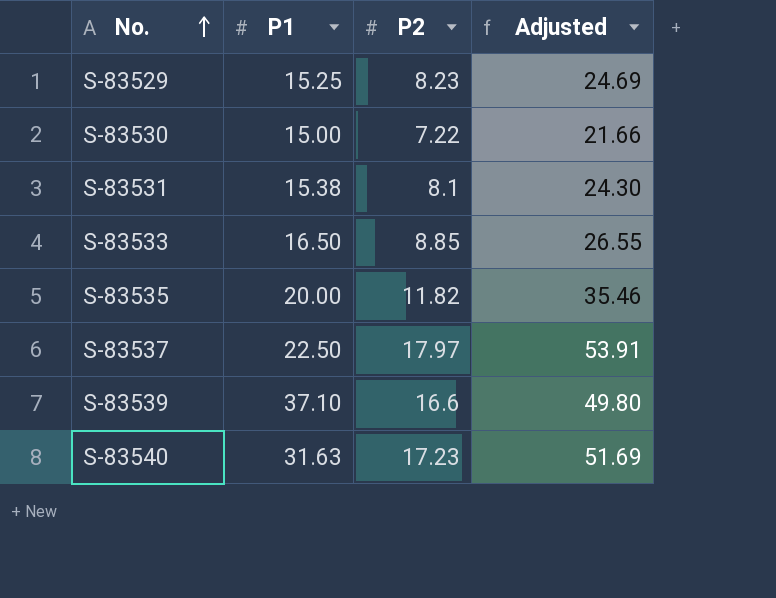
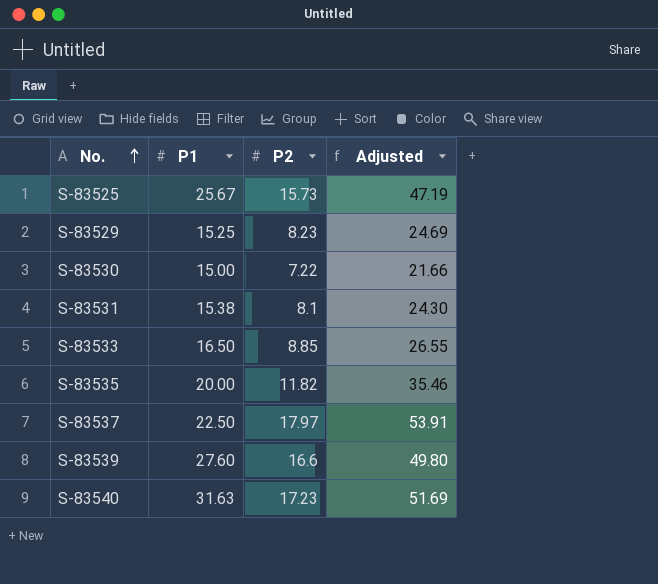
row S-83525: none -> 25.67 | 15.73 | 47.19
S-83539 | P1: 37.10 -> 27.60

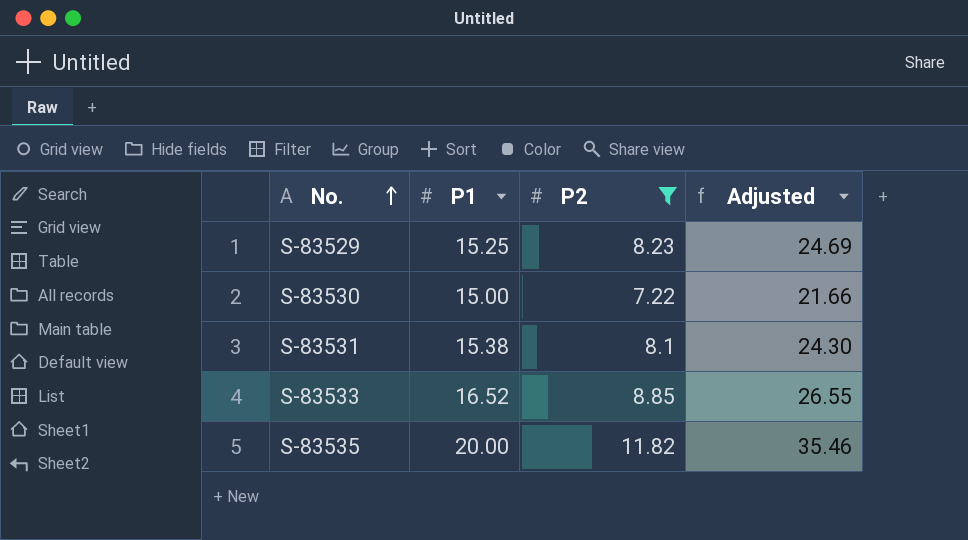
filter: none -> P2 <= 11.82
S-83533 | P1: 16.50 -> 16.52

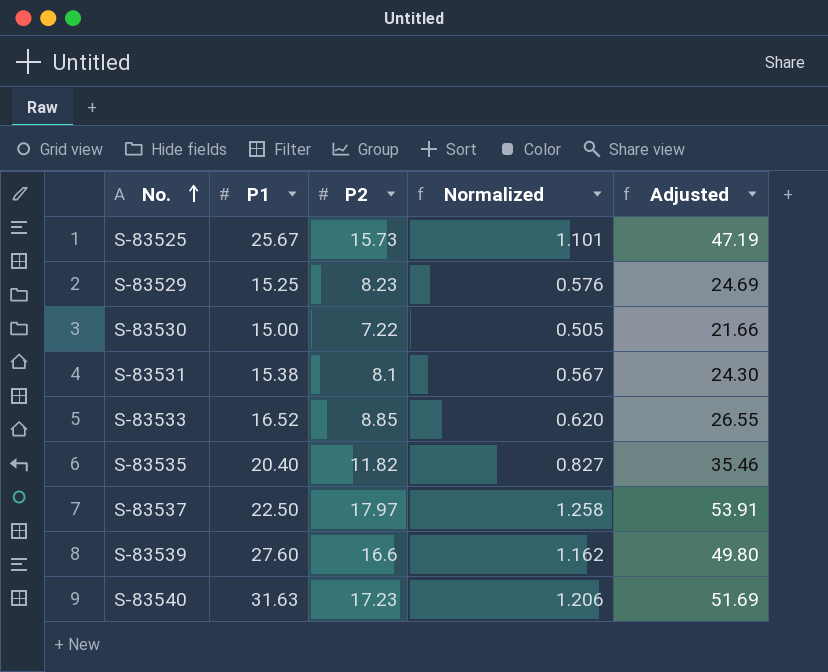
filter: P2 <= 11.82 -> none
column Normalized | formula: none -> [P2] * 0.07
S-83535 | P1: 20.00 -> 20.40

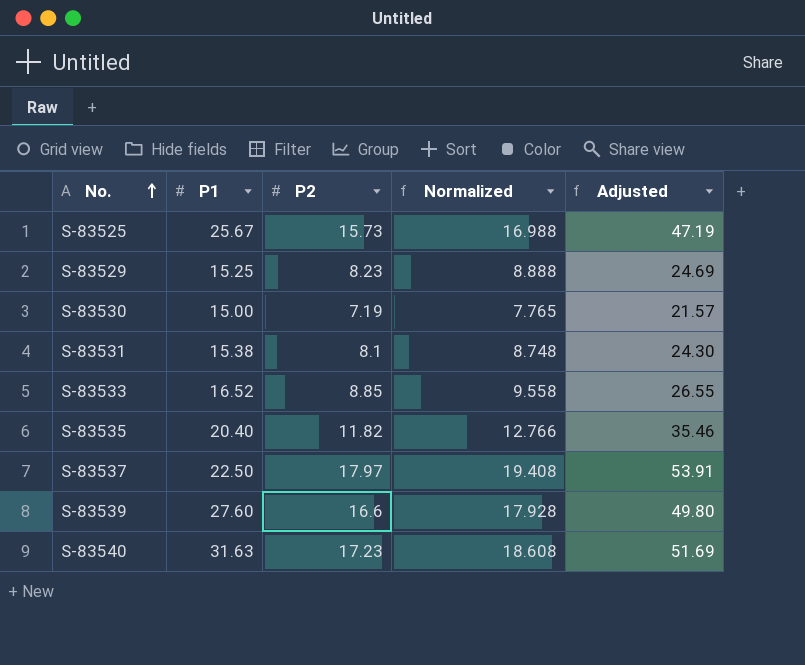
column Normalized | formula: [P2] * 0.07 -> [P2] * 1.08
S-83530 | P2: 7.22 -> 7.19
S-83530 | Adjusted: 21.66 -> 21.57

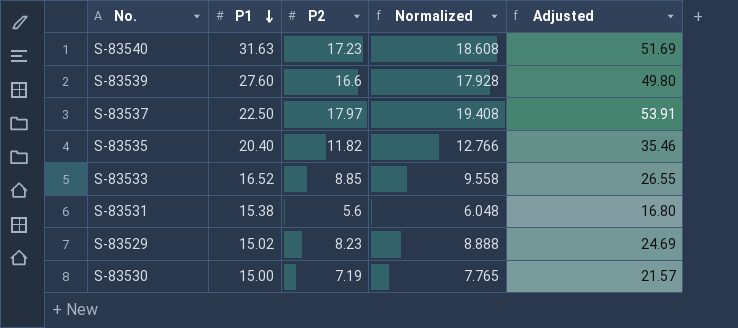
row order: No. ascending -> P1 descending
row S-83525: 25.67 | 15.73 | 16.988 | 47.19 -> none
S-83531 | P2: 8.1 -> 5.6
S-83531 | Normalized: 8.748 -> 6.048
S-83531 | Adjusted: 24.30 -> 16.80
S-83529 | P1: 15.25 -> 15.02

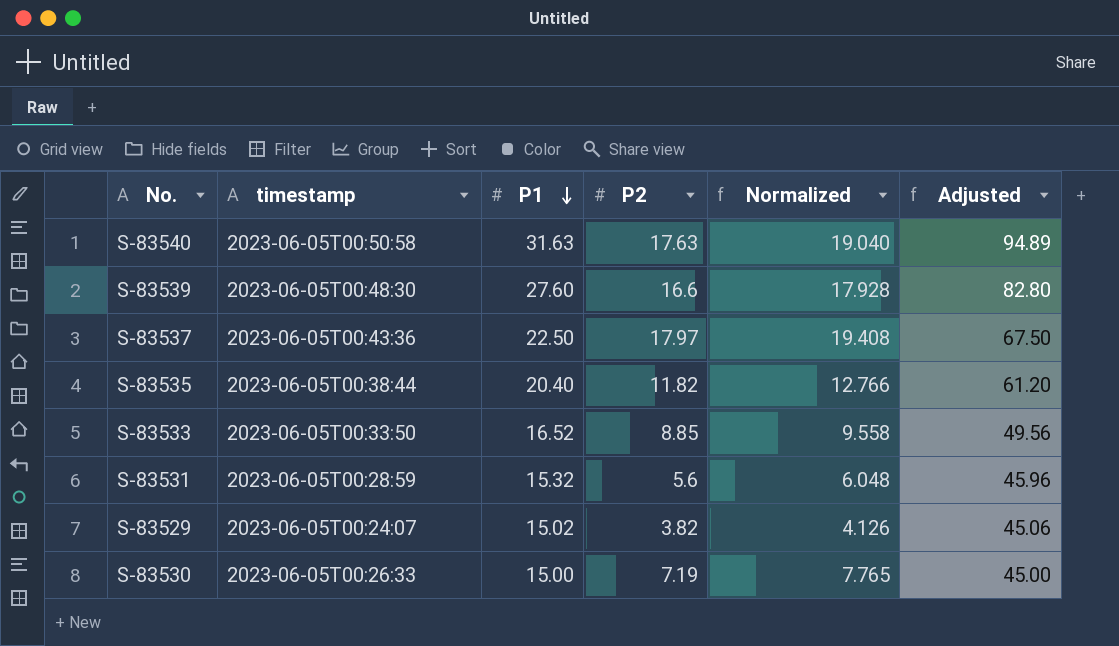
column timestamp | position: none -> 2
column Adjusted | formula: [P2] * 3 -> [P1] * 3
S-83540 | P2: 17.23 -> 17.63
S-83540 | Normalized: 18.608 -> 19.040
S-83531 | P1: 15.38 -> 15.32
S-83529 | P2: 8.23 -> 3.82
S-83529 | Normalized: 8.888 -> 4.126

